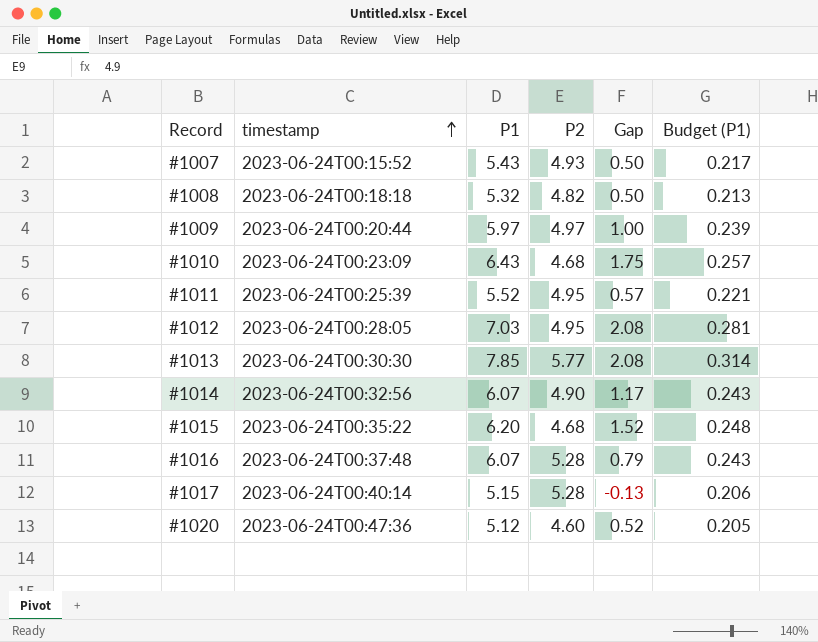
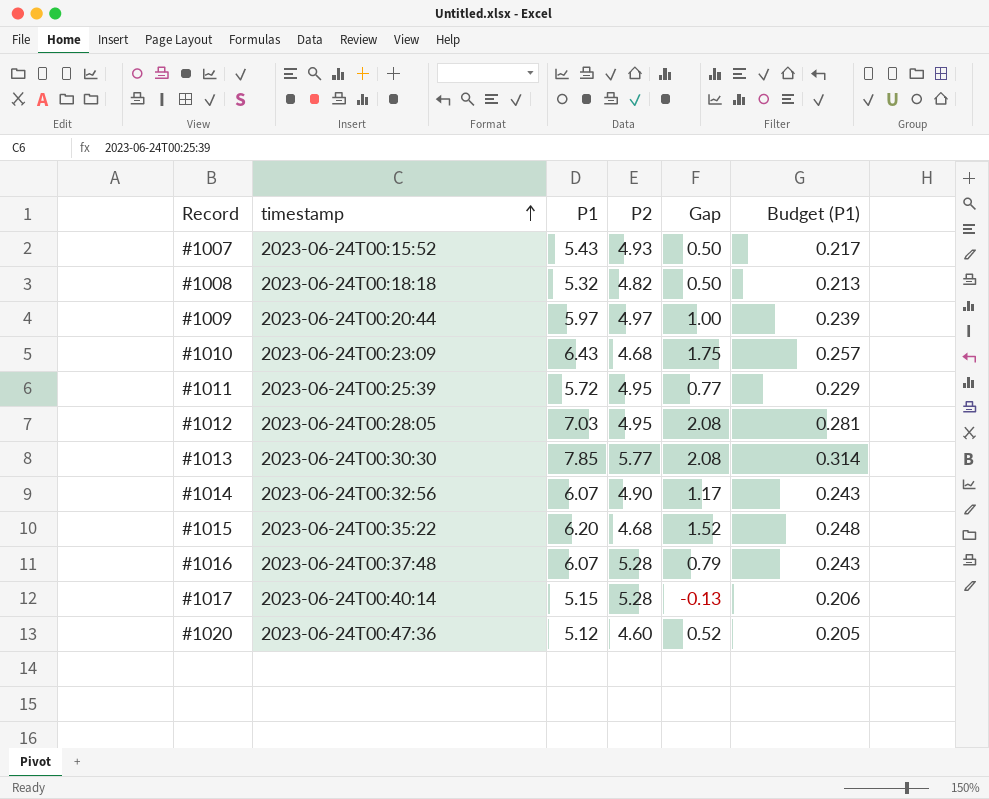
#1011 | P1: 5.52 -> 5.72
#1011 | Gap: 0.57 -> 0.77
#1011 | Budget (P1): 0.221 -> 0.229

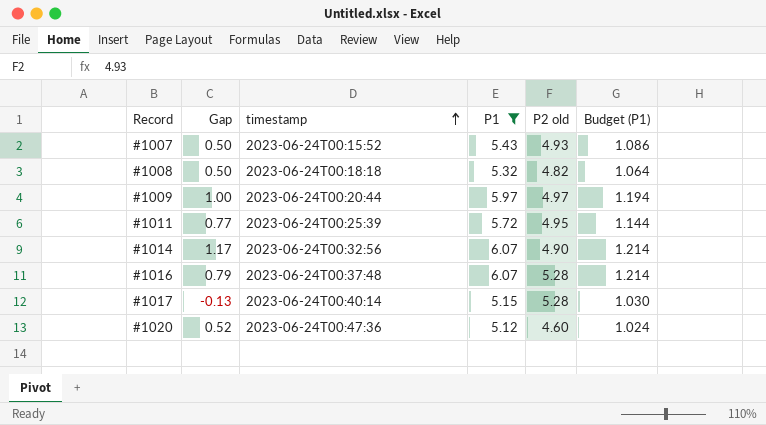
filter: none -> P1 <= 6.07
column Gap | position: 5 -> 2
column name: P2 -> P2 old
column Budget (P1) | formula: [P1] * 0.04 -> [P1] * 0.2

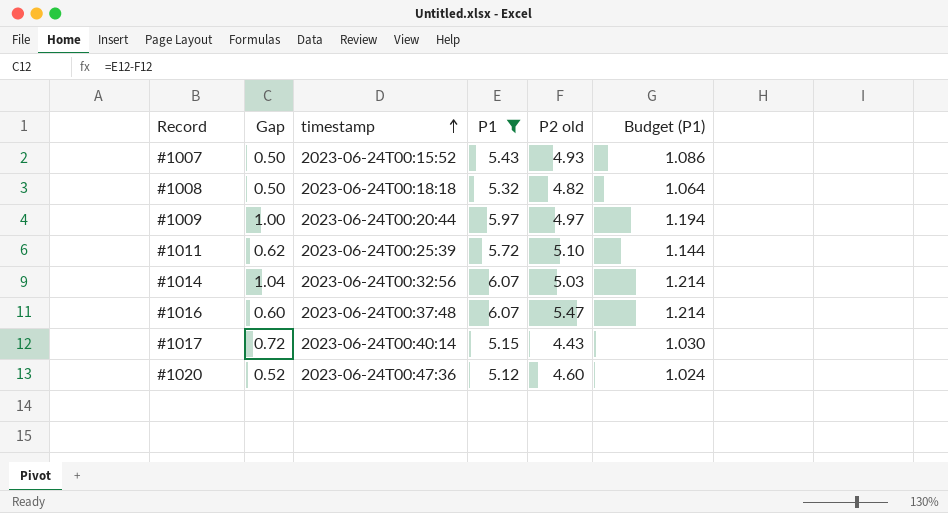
#1011 | Gap: 0.77 -> 0.62
#1011 | P2 old: 4.95 -> 5.10
#1014 | Gap: 1.17 -> 1.04
#1014 | P2 old: 4.90 -> 5.03
#1016 | Gap: 0.79 -> 0.60
#1016 | P2 old: 5.28 -> 5.47
#1017 | Gap: -0.13 -> 0.72
#1017 | P2 old: 5.28 -> 4.43

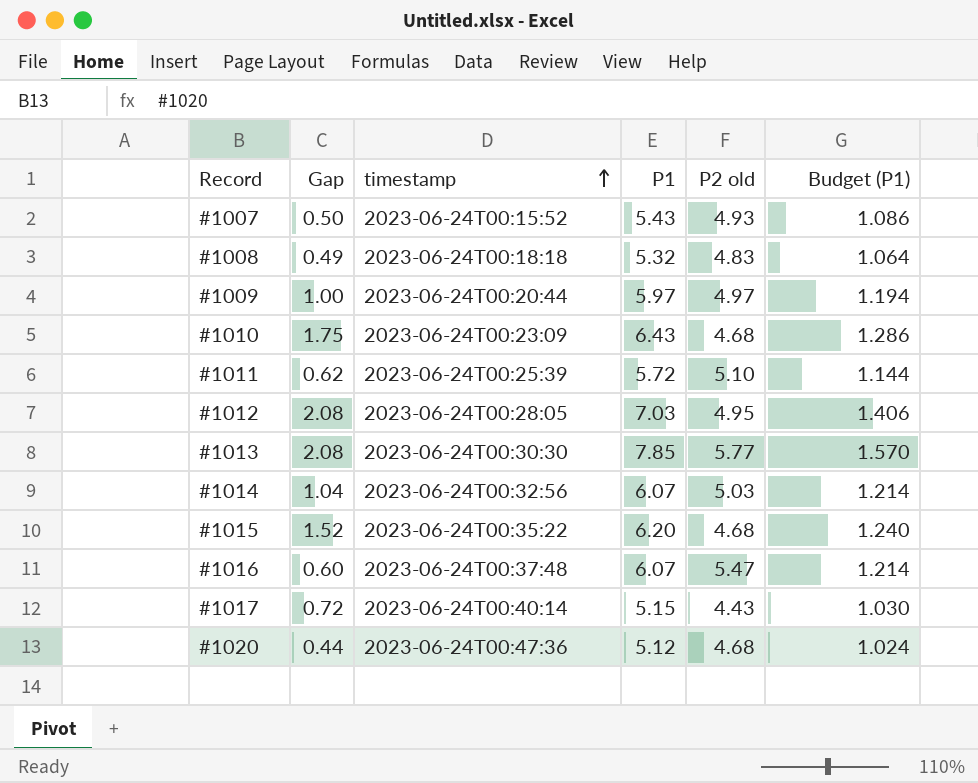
filter: P1 <= 6.07 -> none
#1008 | Gap: 0.50 -> 0.49
#1008 | P2 old: 4.82 -> 4.83
#1020 | Gap: 0.52 -> 0.44
#1020 | P2 old: 4.60 -> 4.68

